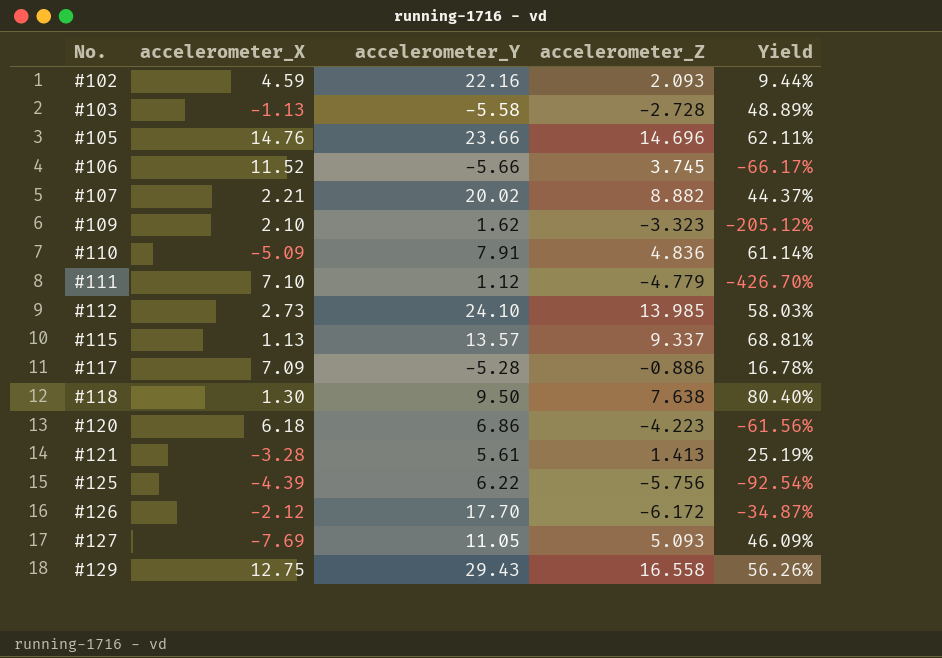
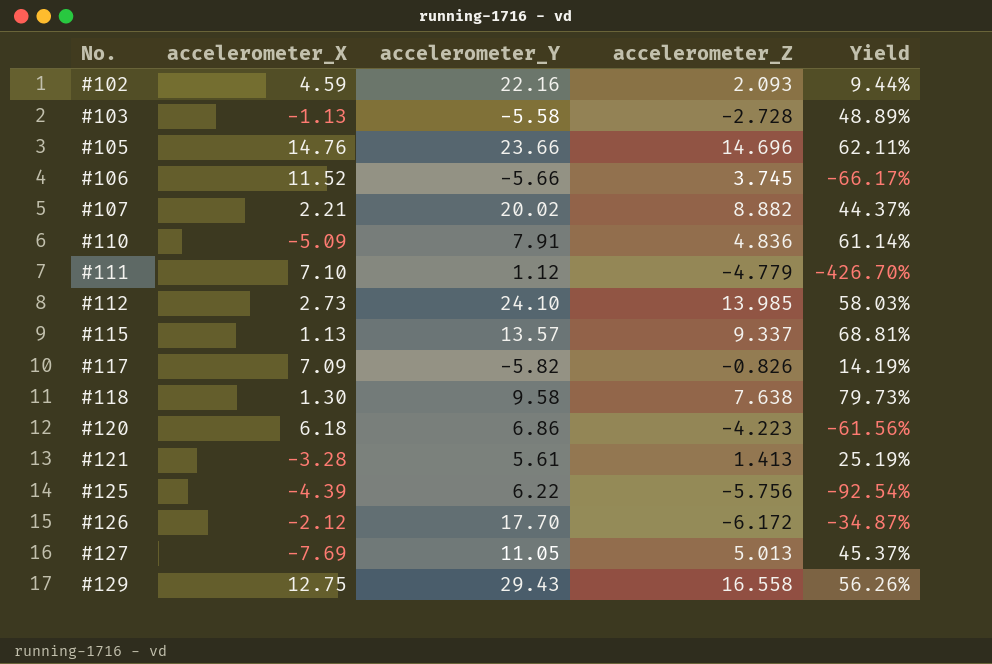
row #109: 2.10 | 1.62 | -3.323 | -205.12% -> none
#117 | accelerometer_Y: -5.28 -> -5.82
#117 | accelerometer_Z: -0.886 -> -0.826
#117 | Yield: 16.78% -> 14.19%
#118 | accelerometer_Y: 9.50 -> 9.58
#118 | Yield: 80.40% -> 79.73%
#127 | accelerometer_Z: 5.093 -> 5.013
#127 | Yield: 46.09% -> 45.37%

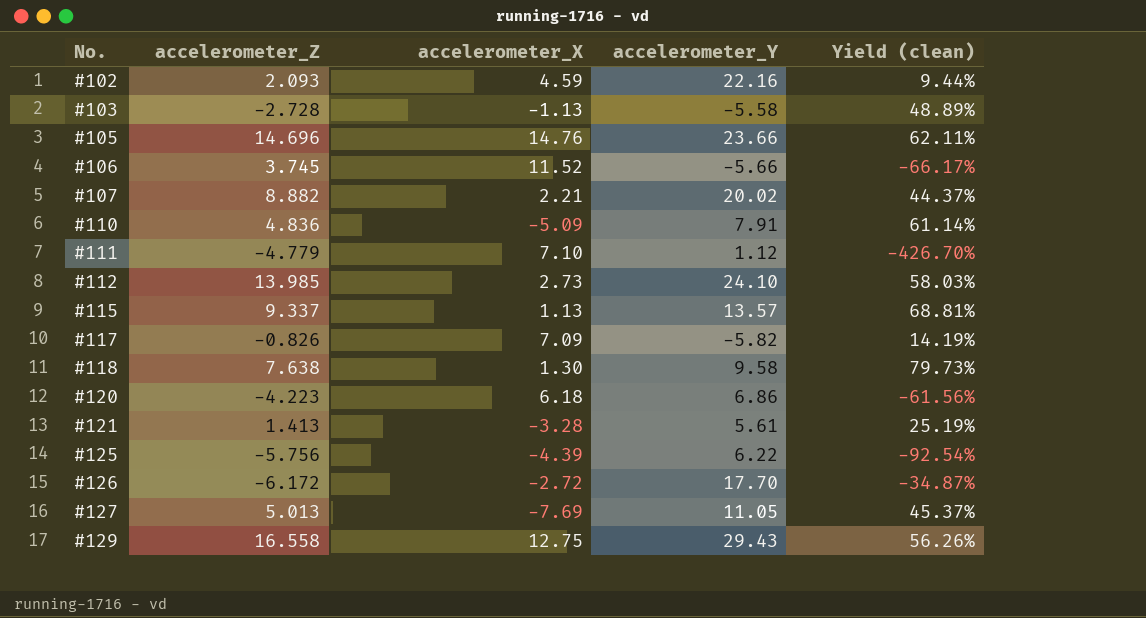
column accelerometer_Z | position: 4 -> 2
column name: Yield -> Yield (clean)
#126 | accelerometer_X: -2.12 -> -2.72

